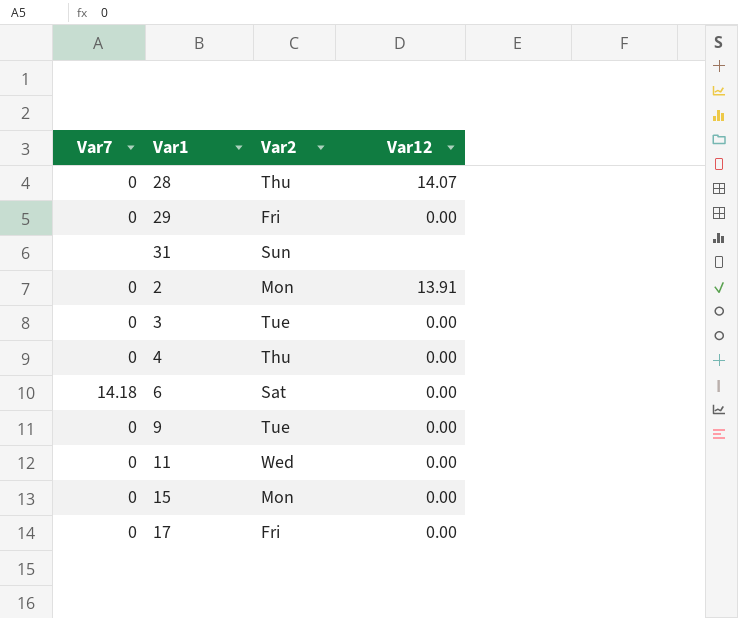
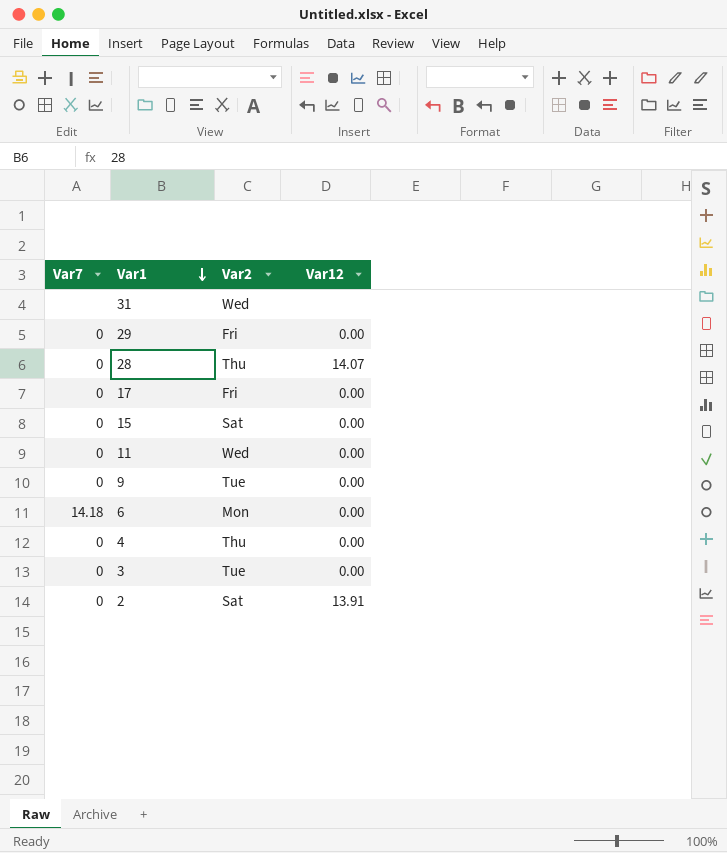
row order: none -> Var1 descending
31 | Var2: Sun -> Wed
15 | Var2: Mon -> Sat
6 | Var2: Sat -> Mon
2 | Var2: Mon -> Sat

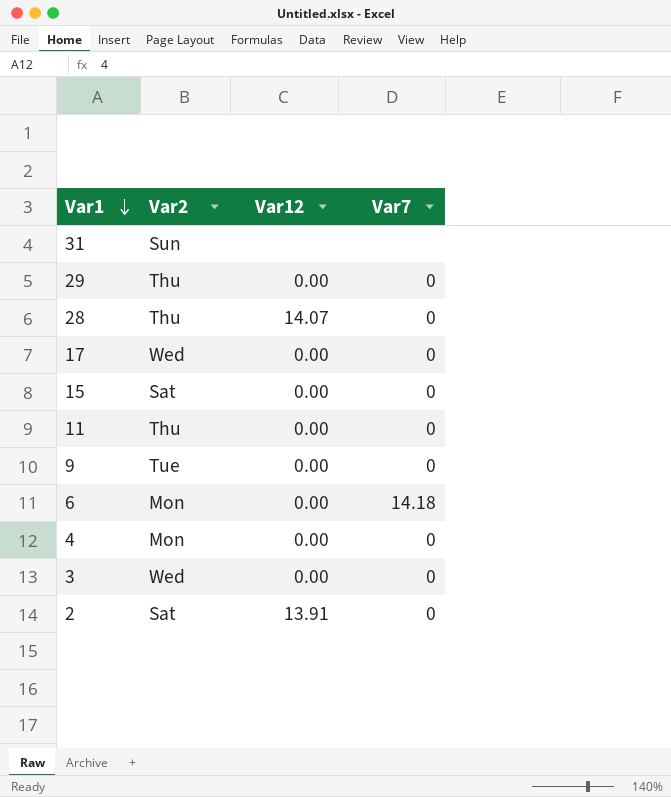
column Var7 | position: 1 -> 4
31 | Var2: Wed -> Sun
29 | Var2: Fri -> Thu
17 | Var2: Fri -> Wed
11 | Var2: Wed -> Thu
4 | Var2: Thu -> Mon
3 | Var2: Tue -> Wed

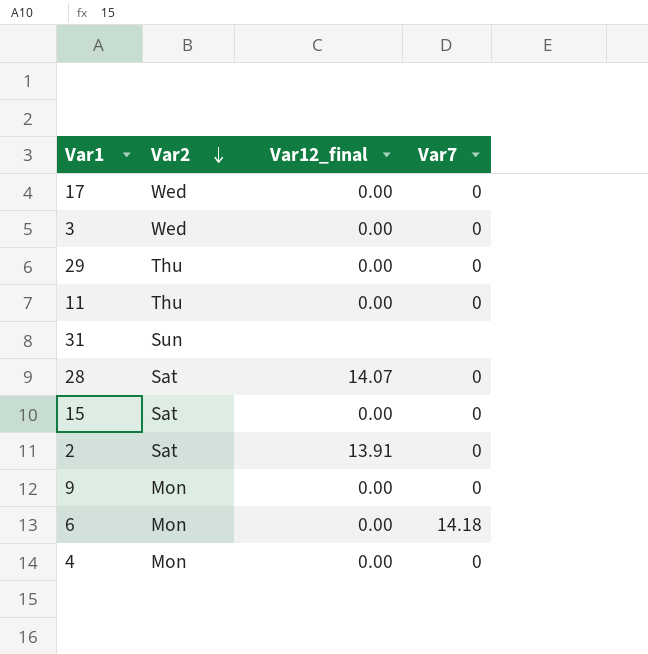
row order: Var1 descending -> Var2 descending
column name: Var12 -> Var12_final
28 | Var2: Thu -> Sat
9 | Var2: Tue -> Mon

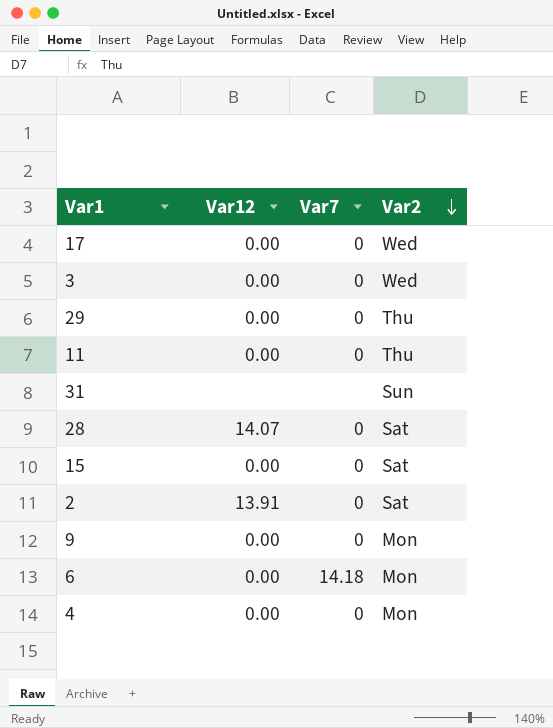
column name: Var12_final -> Var12
column Var2 | position: 2 -> 4

